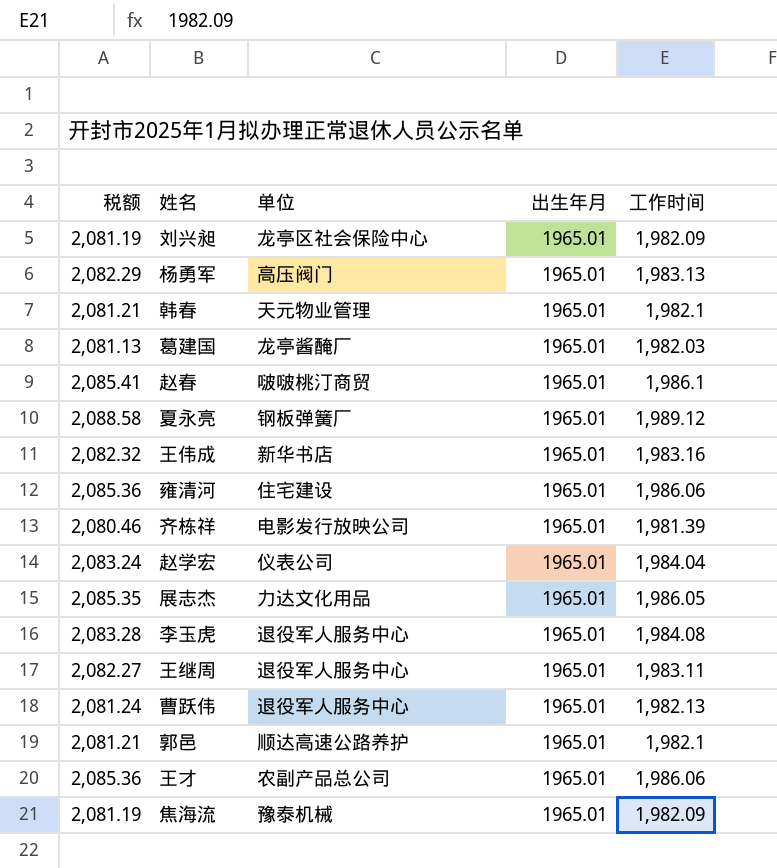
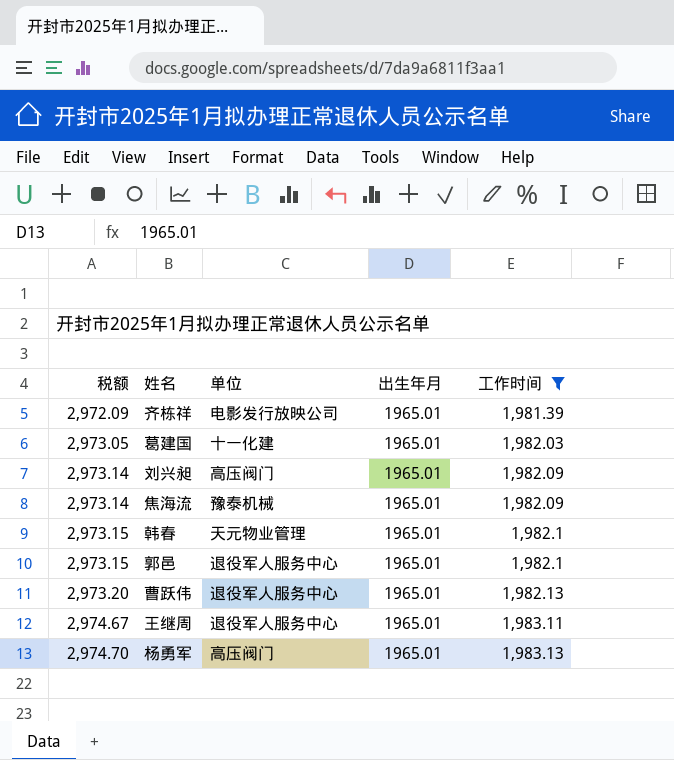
filter: none -> 工作时间 <= 1,983.13
row order: none -> 税额 ascending
column 税额 | formula: [工作时间] * 1.05 -> [工作时间] * 1.5
葛建国 | 单位: 龙亭酱醃厂 -> 十一化建
刘兴昶 | 单位: 龙亭区社会保险中心 -> 高压阀门
郭邑 | 单位: 顺达高速公路养护 -> 退役军人服务中心

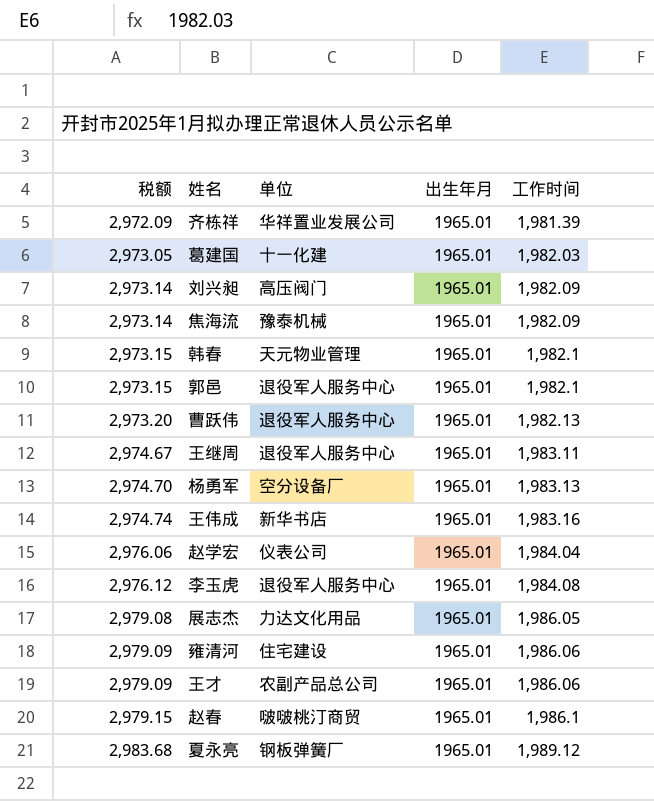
filter: 工作时间 <= 1,983.13 -> none
齐栋祥 | 单位: 电影发行放映公司 -> 华祥置业发展公司
杨勇军 | 单位: 高压阀门 -> 空分设备厂

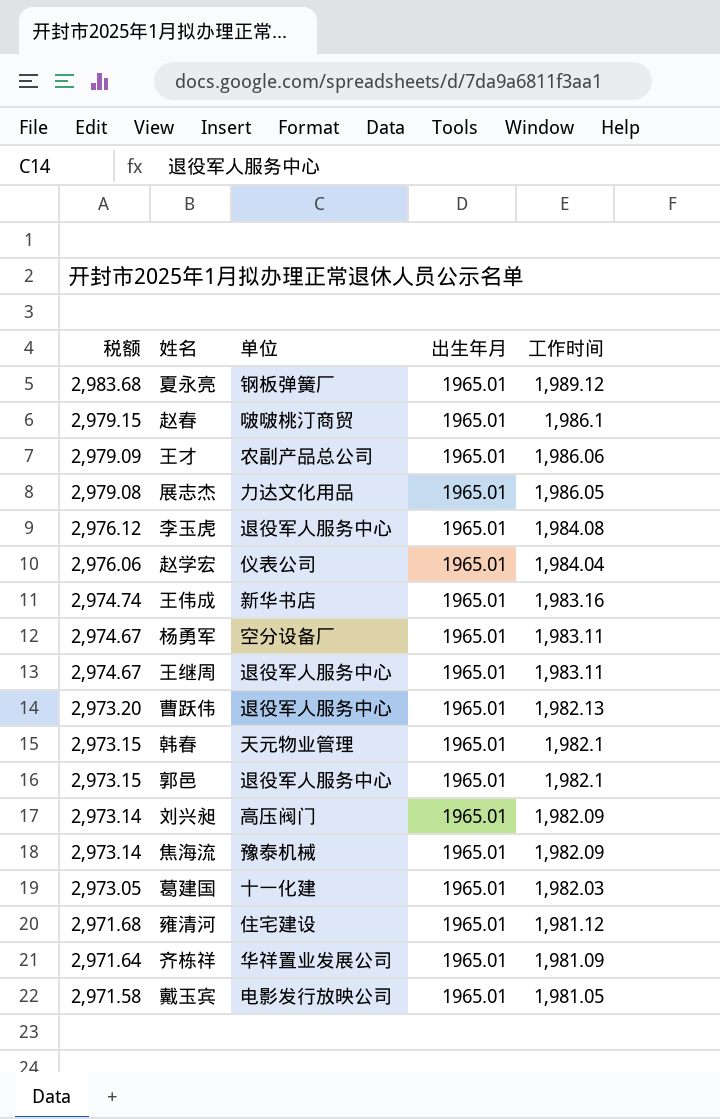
row order: 税额 ascending -> 税额 descending
杨勇军 | 税额: 2,974.70 -> 2,974.67
杨勇军 | 工作时间: 1,983.13 -> 1,983.11
雍清河 | 税额: 2,979.09 -> 2,971.68
雍清河 | 工作时间: 1,986.06 -> 1,981.12
齐栋祥 | 税额: 2,972.09 -> 2,971.64
齐栋祥 | 工作时间: 1,981.39 -> 1,981.09
row 戴玉宾: none -> 2,971.58 | 电影发行放映公司 | 1965.01 | 1,981.05

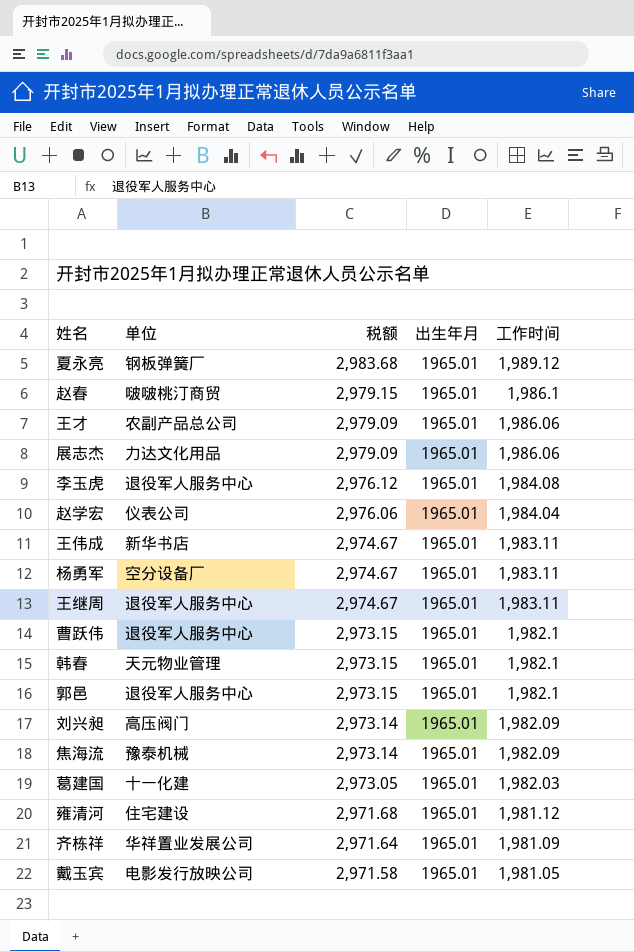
column 税额 | position: 1 -> 3
展志杰 | 税额: 2,979.08 -> 2,979.09
展志杰 | 工作时间: 1,986.05 -> 1,986.06
王伟成 | 税额: 2,974.74 -> 2,974.67
王伟成 | 工作时间: 1,983.16 -> 1,983.11
曹跃伟 | 税额: 2,973.20 -> 2,973.15
曹跃伟 | 工作时间: 1,982.13 -> 1,982.1

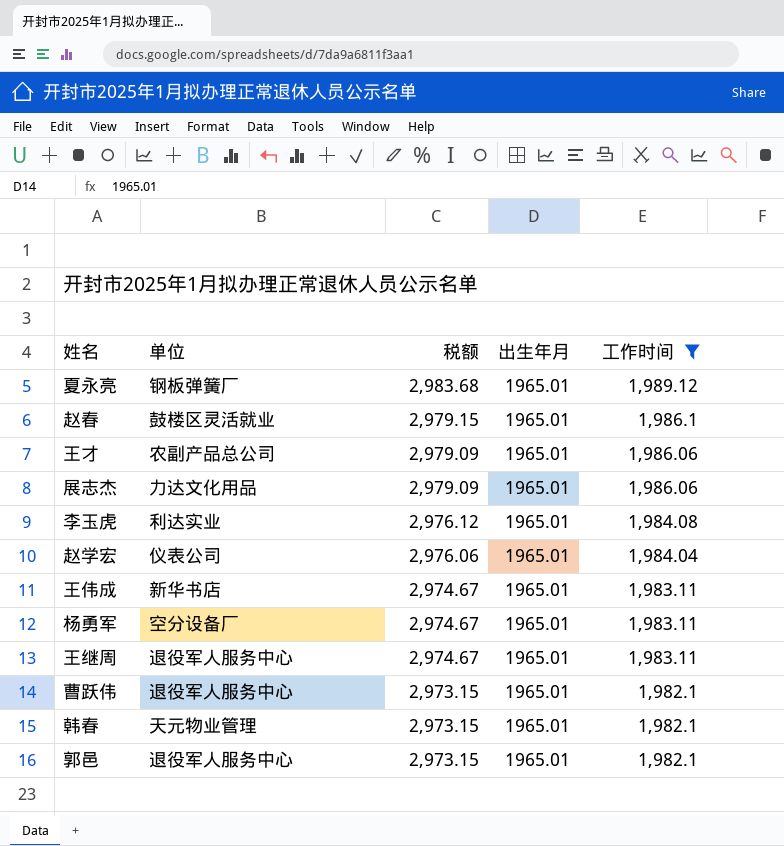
filter: none -> 工作时间 >= 1,982.1
赵春 | 单位: 啵啵桃汀商贸 -> 鼓楼区灵活就业
李玉虎 | 单位: 退役军人服务中心 -> 利达实业

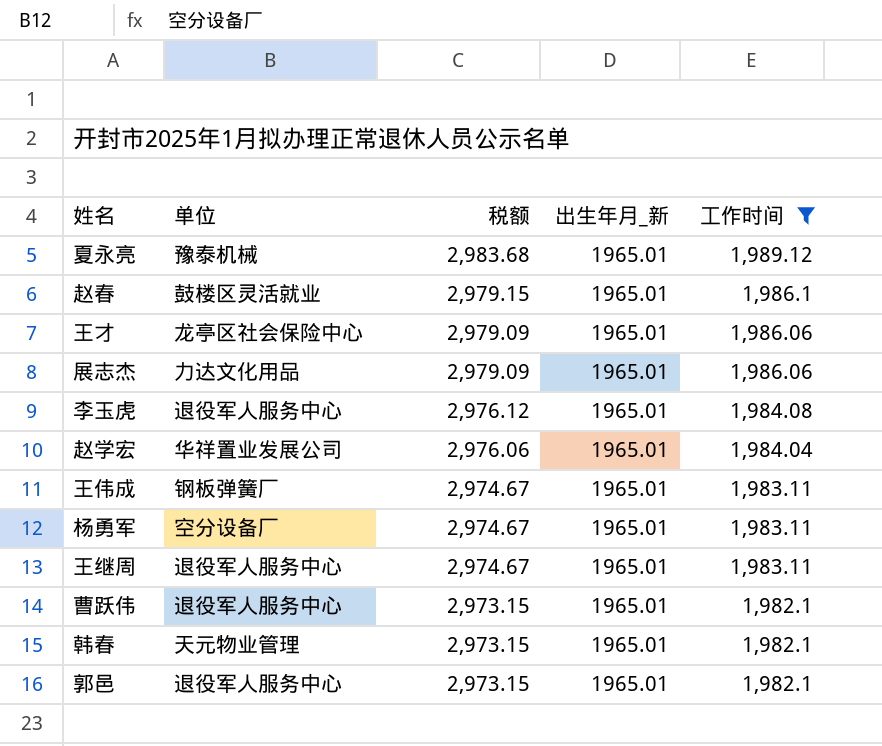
column name: 出生年月 -> 出生年月_新
夏永亮 | 单位: 钢板弹簧厂 -> 豫泰机械
王才 | 单位: 农副产品总公司 -> 龙亭区社会保险中心
李玉虎 | 单位: 利达实业 -> 退役军人服务中心
赵学宏 | 单位: 仪表公司 -> 华祥置业发展公司
王伟成 | 单位: 新华书店 -> 钢板弹簧厂

